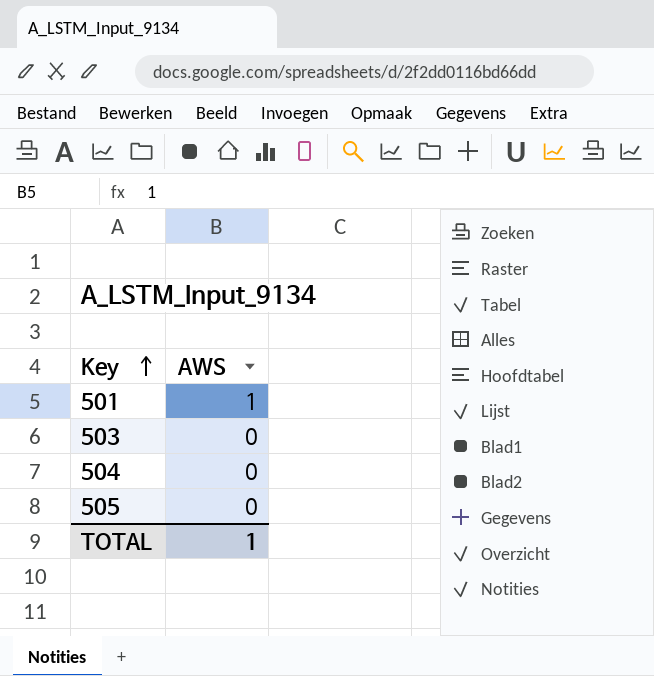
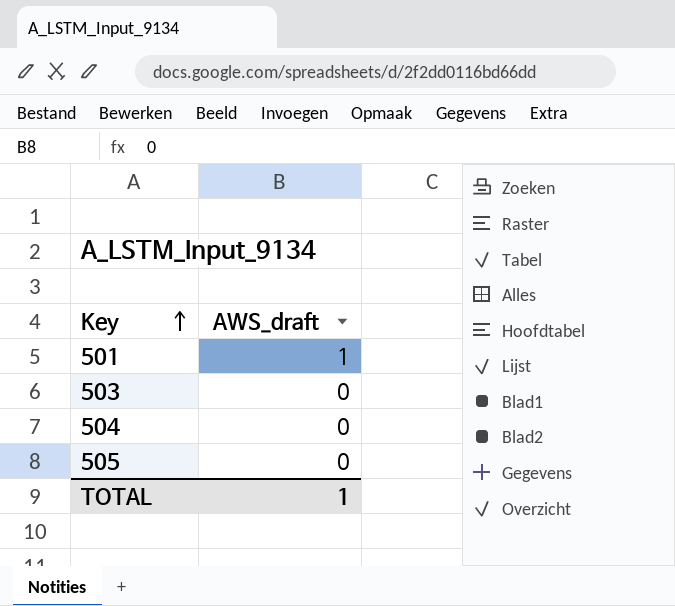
column name: AWS -> AWS_draft

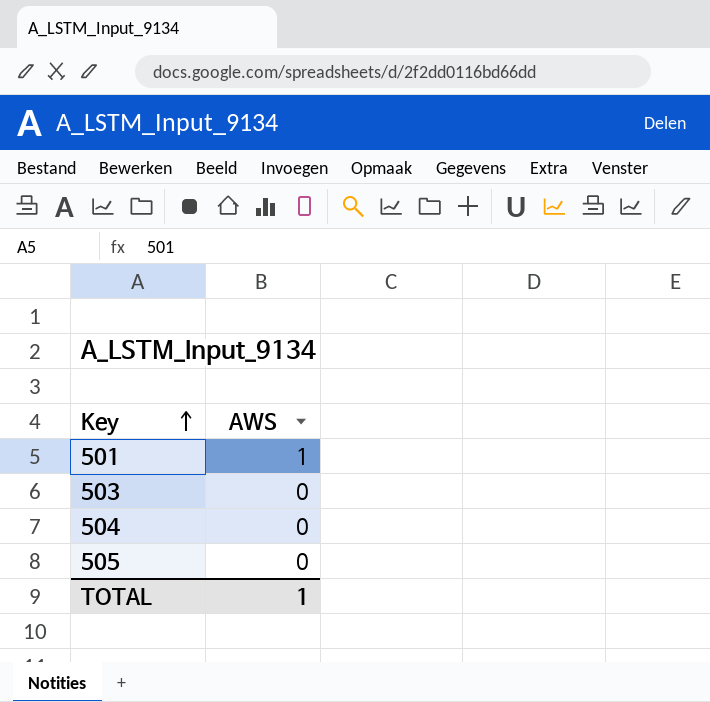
column name: AWS_draft -> AWS

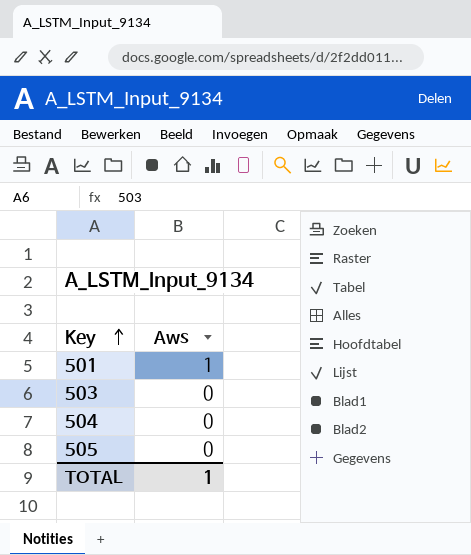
column name: AWS -> Aws

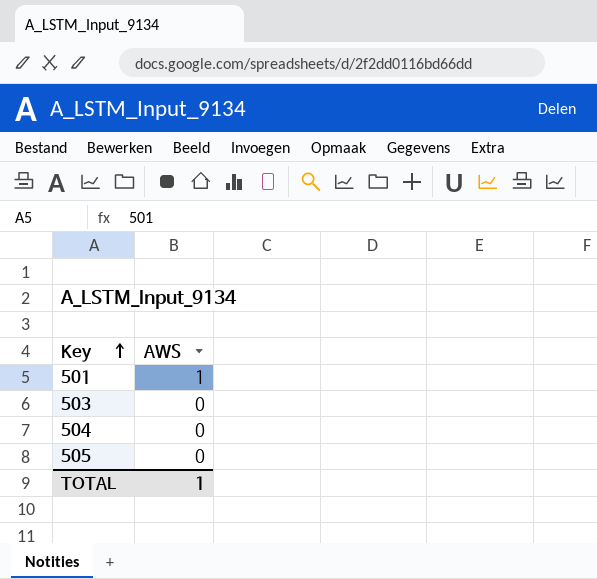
column name: Aws -> AWS

